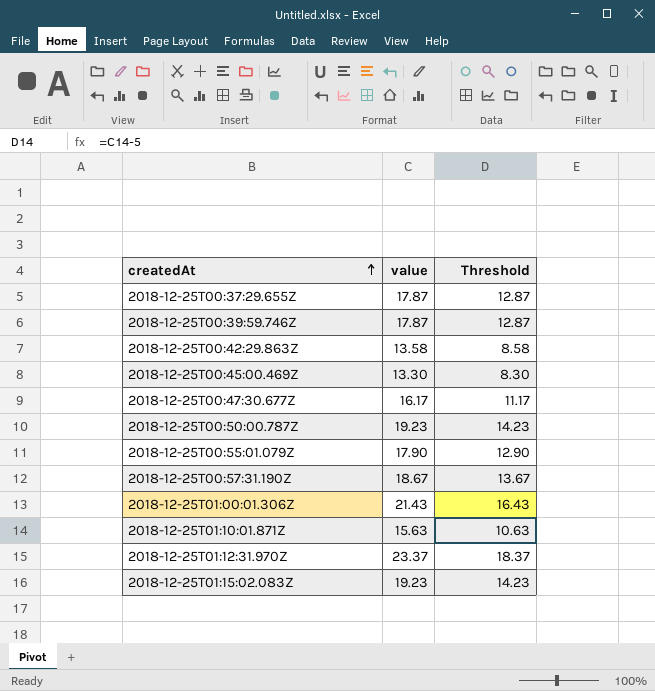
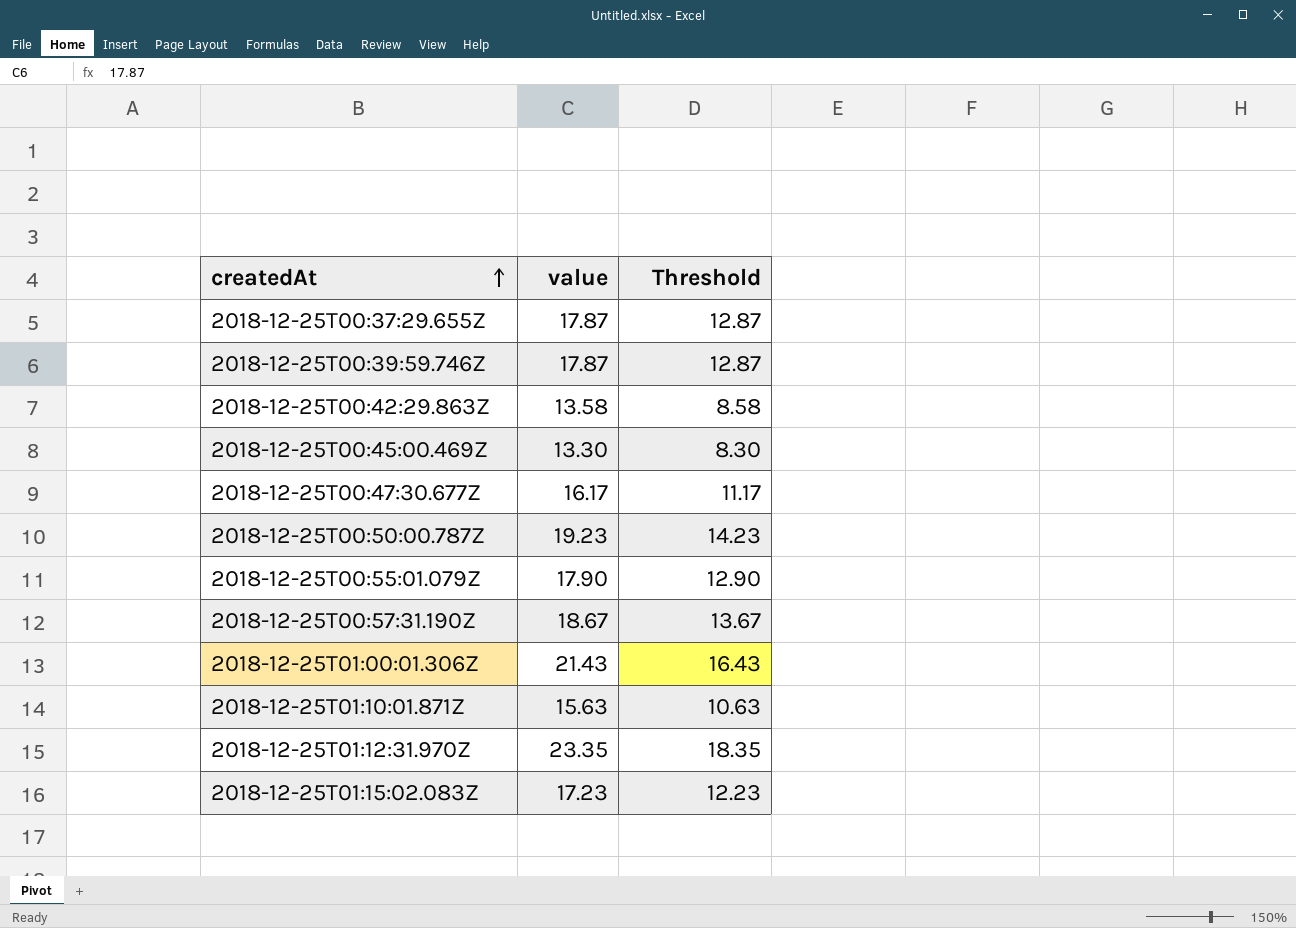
2018-12-25T01:12:31.970Z | value: 23.37 -> 23.35
2018-12-25T01:12:31.970Z | Threshold: 18.37 -> 18.35
2018-12-25T01:15:02.083Z | value: 19.23 -> 17.23
2018-12-25T01:15:02.083Z | Threshold: 14.23 -> 12.23

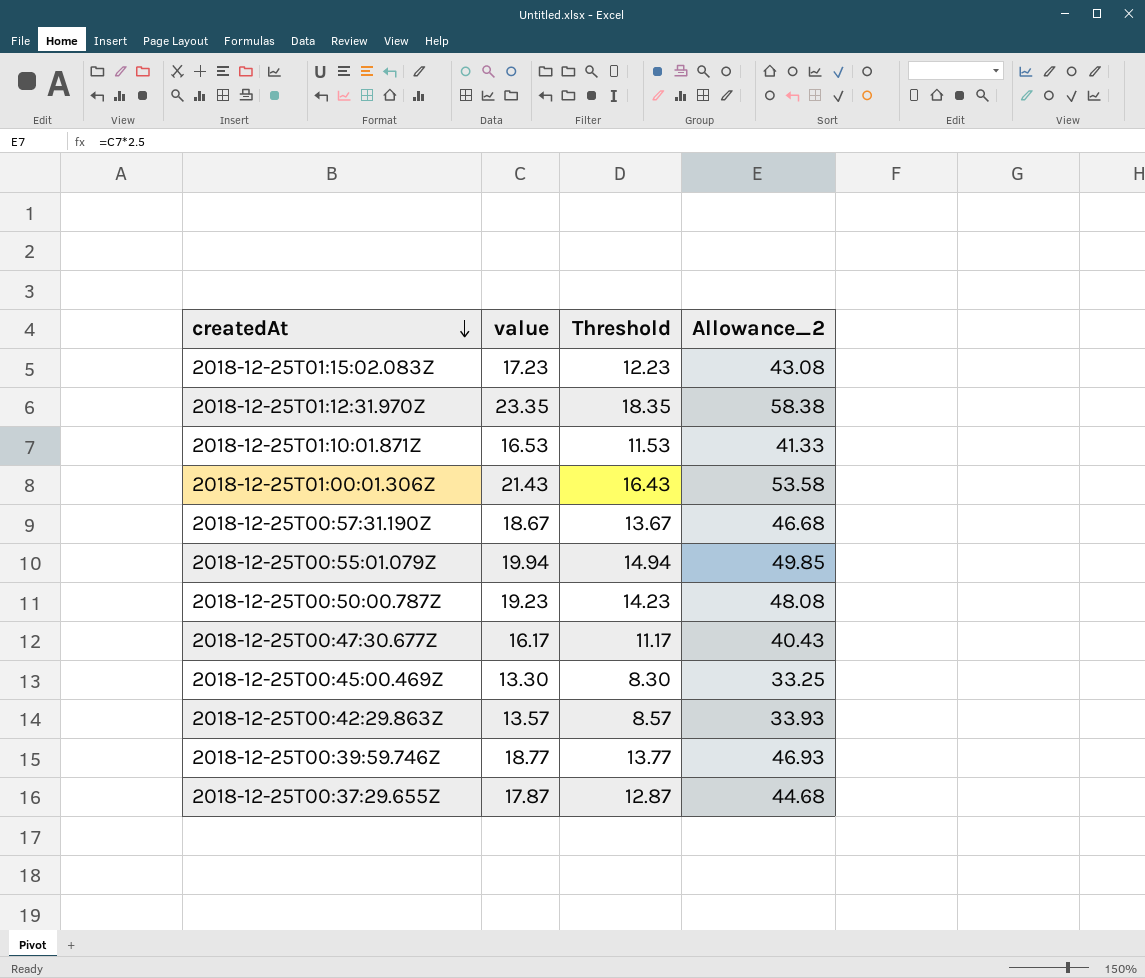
row order: createdAt ascending -> createdAt descending
column Allowance_2 | formula: none -> [value] * 2.5
2018-12-25T01:10:01.871Z | value: 15.63 -> 16.53
2018-12-25T01:10:01.871Z | Threshold: 10.63 -> 11.53
2018-12-25T00:55:01.079Z | value: 17.90 -> 19.94
2018-12-25T00:55:01.079Z | Threshold: 12.90 -> 14.94
2018-12-25T00:42:29.863Z | value: 13.58 -> 13.57
2018-12-25T00:42:29.863Z | Threshold: 8.58 -> 8.57
2018-12-25T00:39:59.746Z | value: 17.87 -> 18.77
2018-12-25T00:39:59.746Z | Threshold: 12.87 -> 13.77

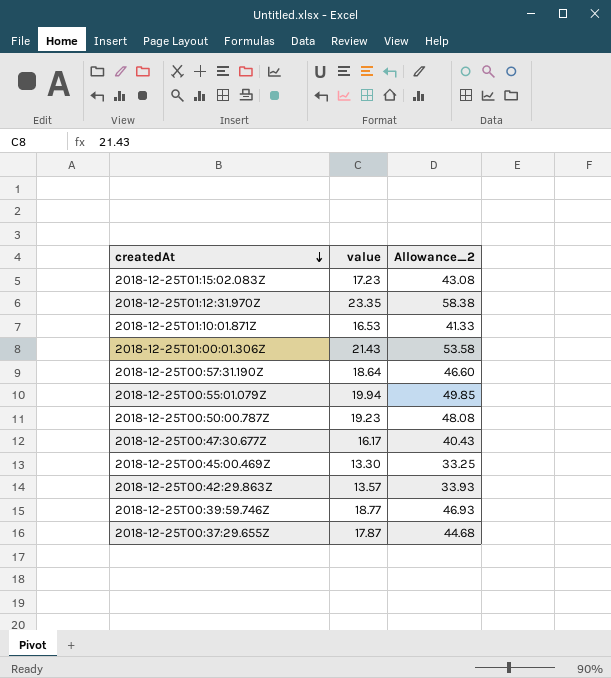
column Threshold | formula: [value] - 5 -> none
2018-12-25T00:57:31.190Z | value: 18.67 -> 18.64
2018-12-25T00:57:31.190Z | Allowance_2: 46.68 -> 46.60

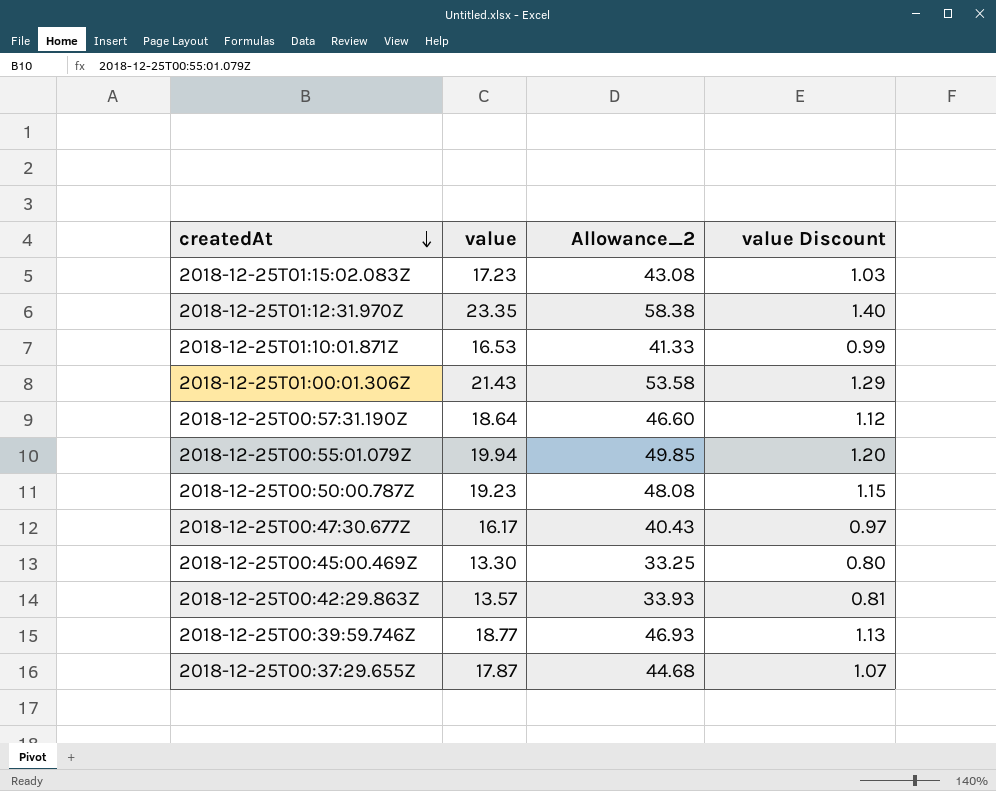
column value Discount | formula: none -> [value] * 0.06

